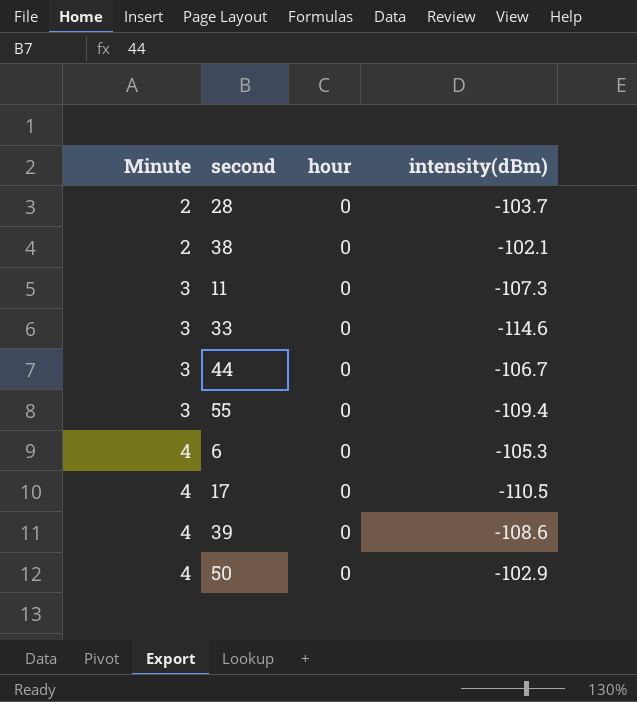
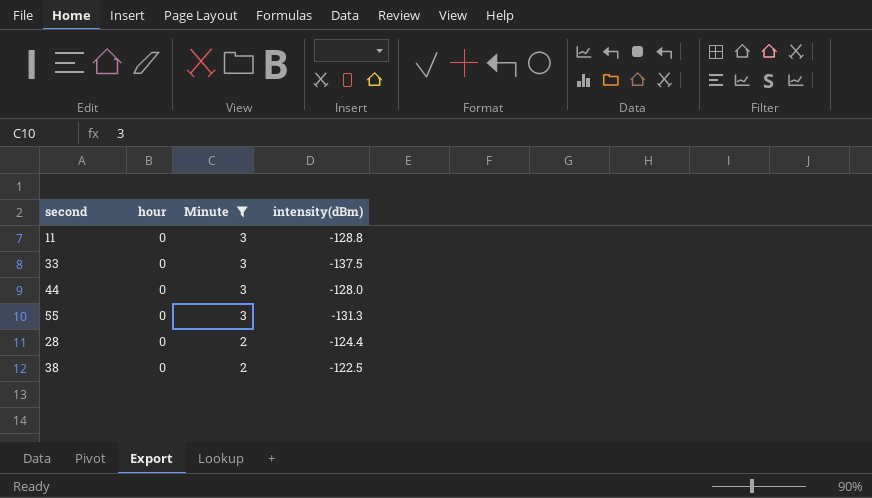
filter: none -> Minute != 4
row order: Minute ascending -> Minute descending
column Minute | position: 1 -> 3
11 | intensity(dBm): -107.3 -> -128.8
33 | intensity(dBm): -114.6 -> -137.5
44 | intensity(dBm): -106.7 -> -128.0
55 | intensity(dBm): -109.4 -> -131.3
28 | intensity(dBm): -103.7 -> -124.4
38 | intensity(dBm): -102.1 -> -122.5

